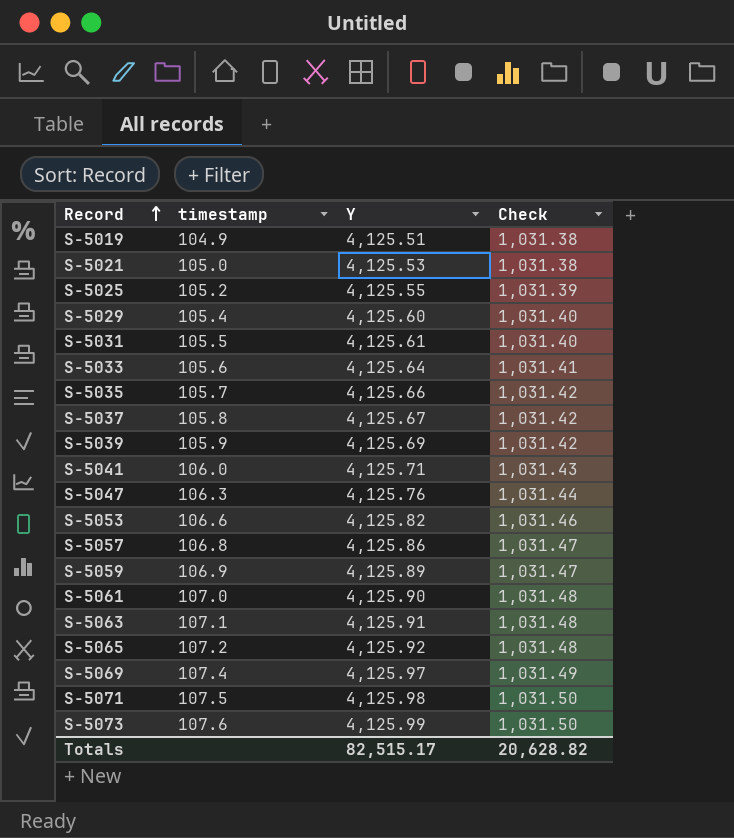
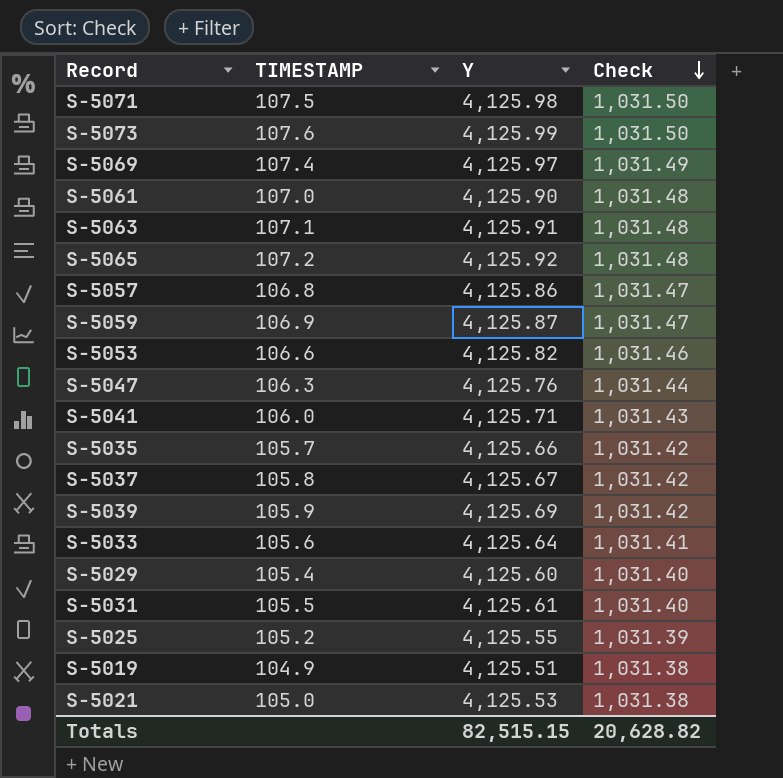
row order: Record ascending -> Check descending
column name: timestamp -> TIMESTAMP
S-5059 | Y: 4,125.89 -> 4,125.87
Totals | Y: 82,515.17 -> 82,515.15

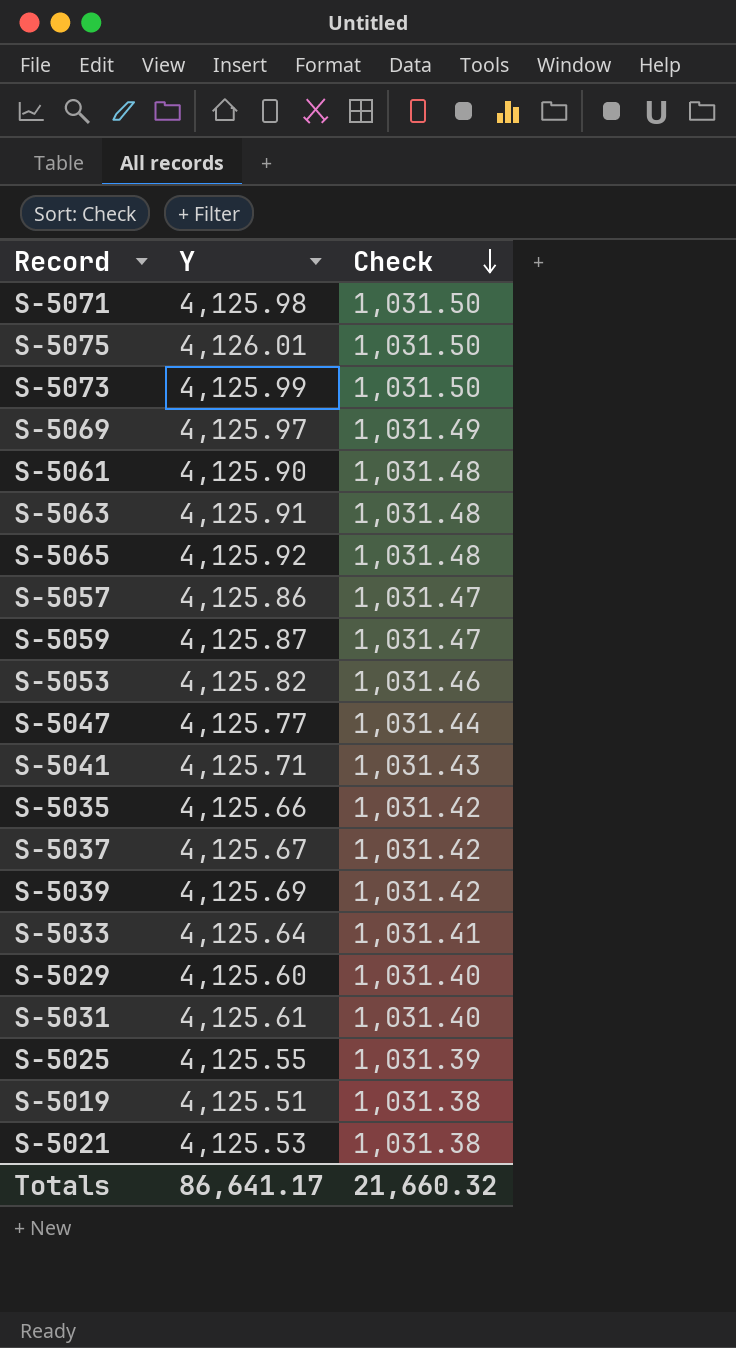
column TIMESTAMP | position: 2 -> none
row S-5075: none -> 4,126.01 | 1,031.50
S-5047 | Y: 4,125.76 -> 4,125.77
Totals | Y: 82,515.15 -> 86,641.17
Totals | Check: 20,628.82 -> 21,660.32

